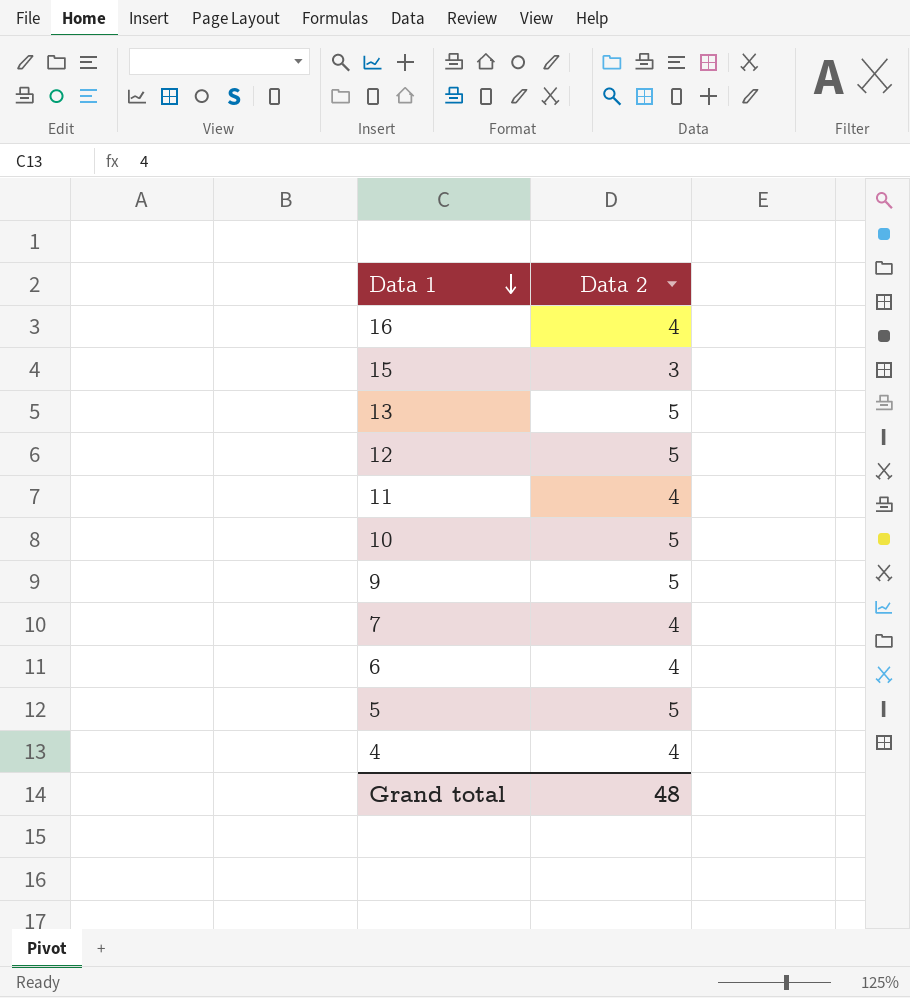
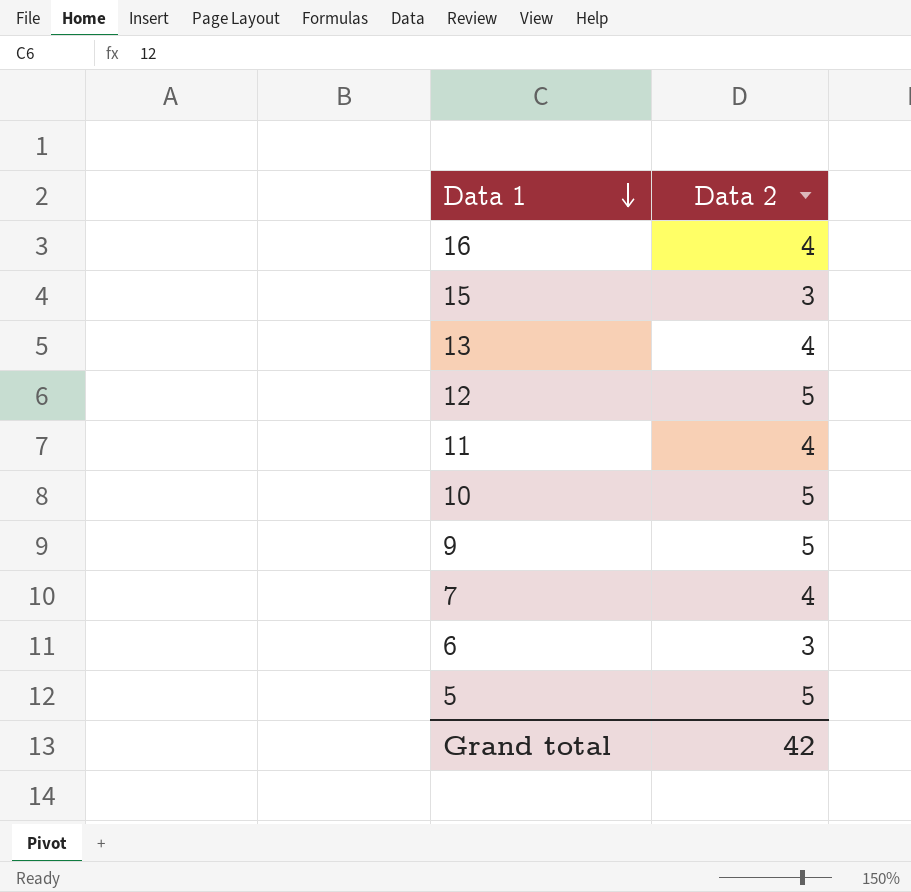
row 4: 4 -> none
13 | Data 2: 5 -> 4
6 | Data 2: 4 -> 3
Grand total | Data 2: 48 -> 42

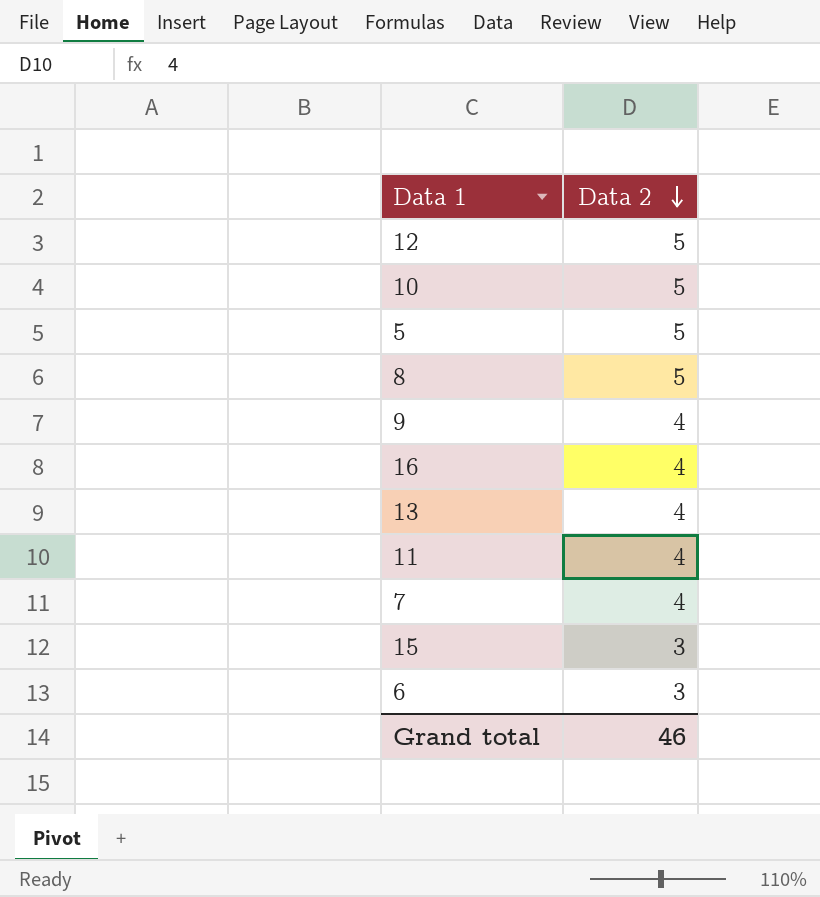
row order: Data 1 descending -> Data 2 descending
row 8: none -> 5
9 | Data 2: 5 -> 4
Grand total | Data 2: 42 -> 46

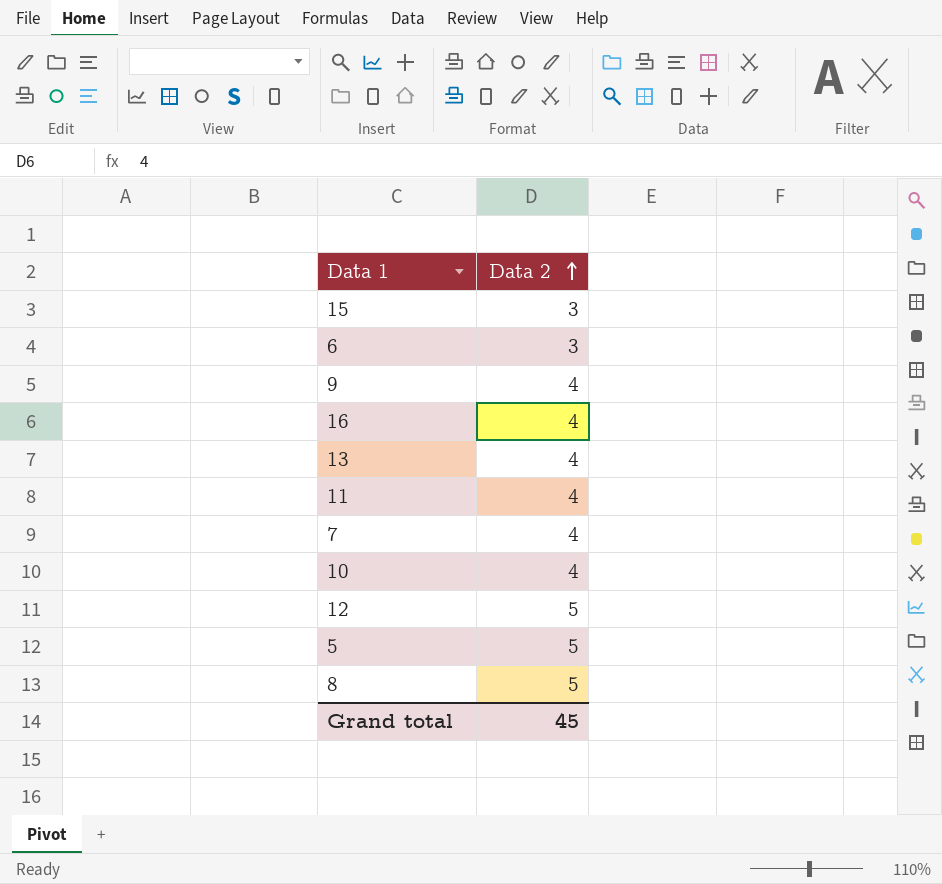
row order: Data 2 descending -> Data 2 ascending
10 | Data 2: 5 -> 4
Grand total | Data 2: 46 -> 45

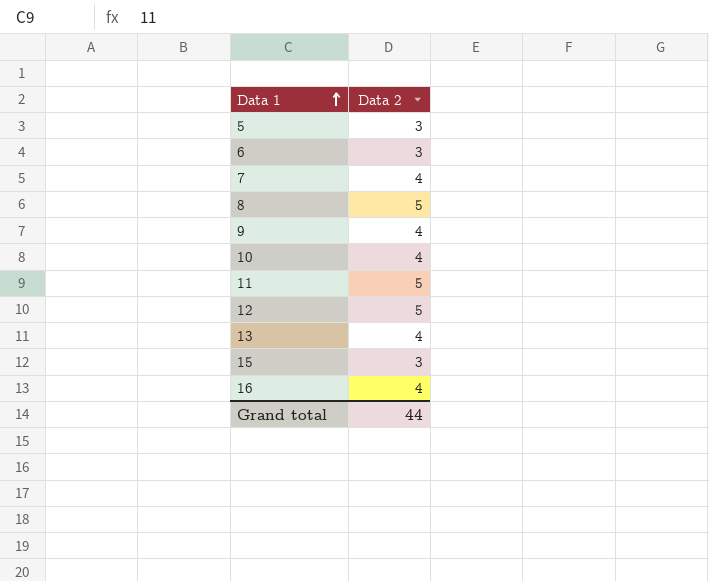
row order: Data 2 ascending -> Data 1 ascending
5 | Data 2: 5 -> 3
11 | Data 2: 4 -> 5
Grand total | Data 2: 45 -> 44

